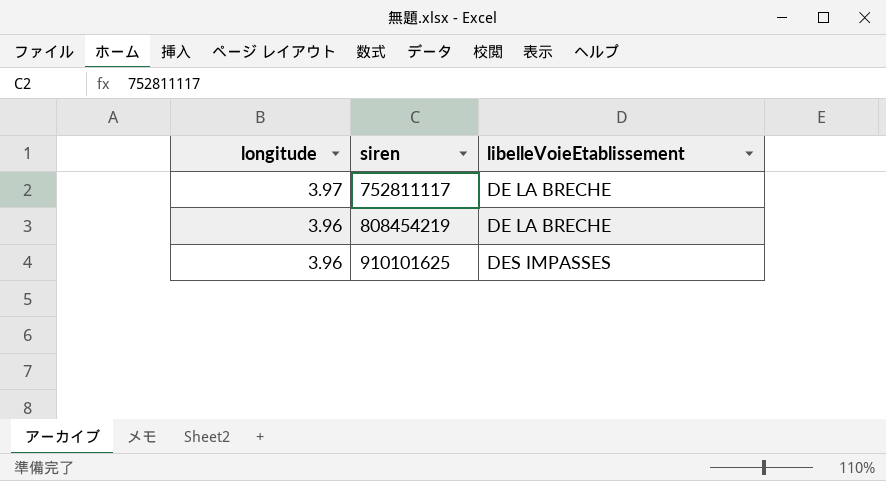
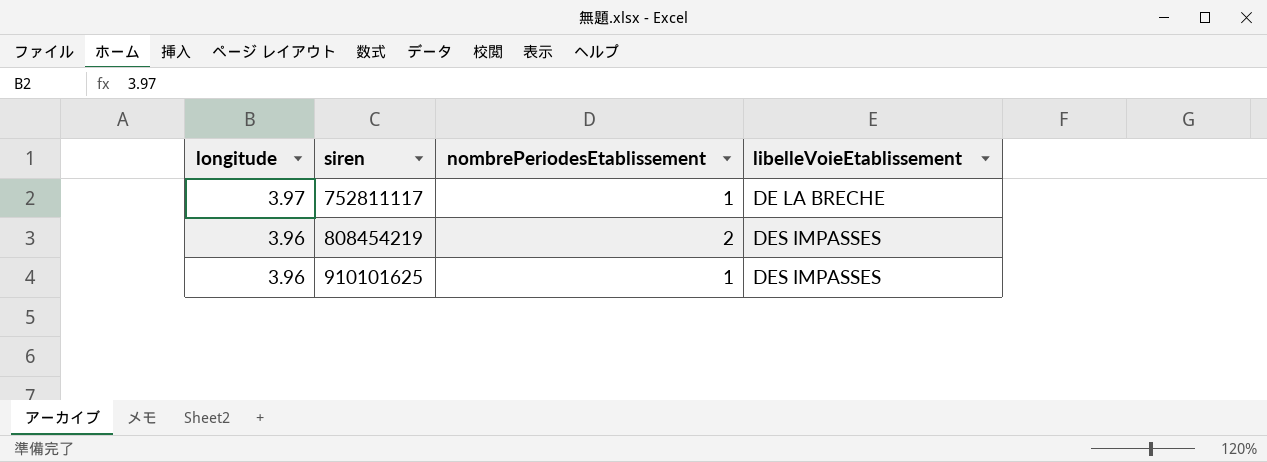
column nombrePeriodesEtablissement | position: none -> 3
808454219 | libelleVoieEtablissement: DE LA BRECHE -> DES IMPASSES

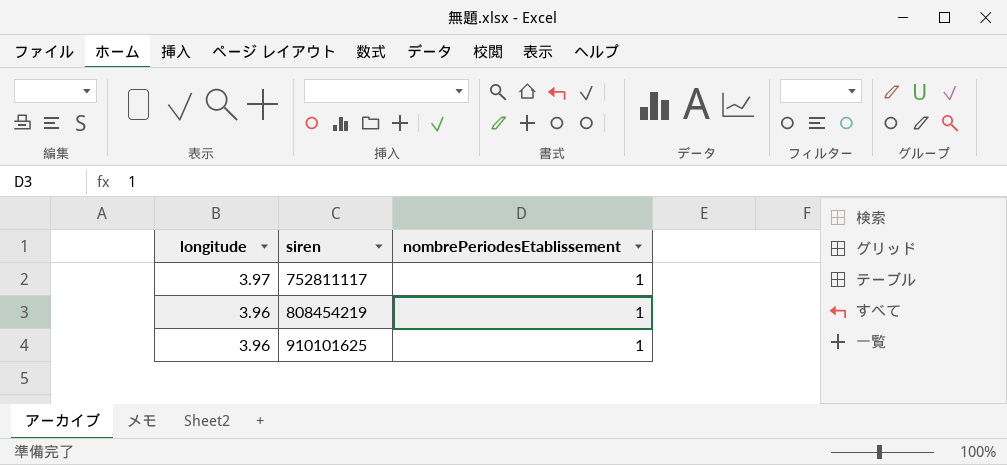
column libelleVoieEtablissement | position: 4 -> none
808454219 | nombrePeriodesEtablissement: 2 -> 1

